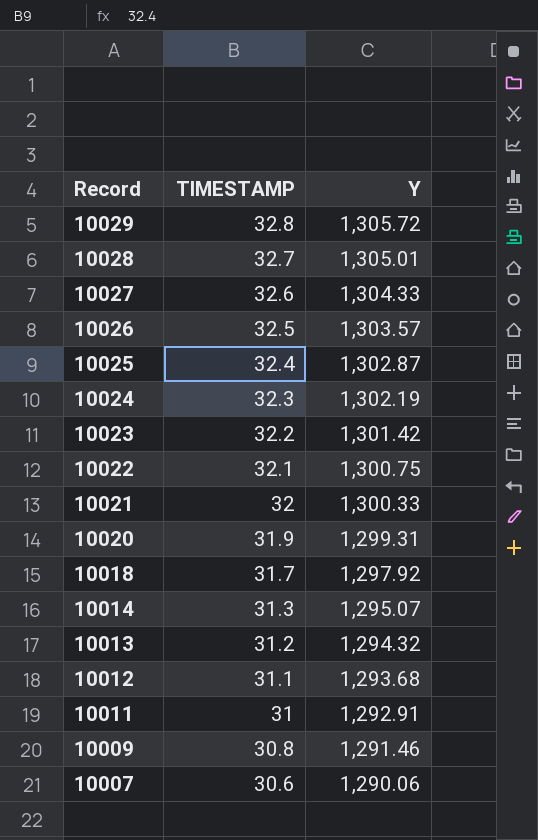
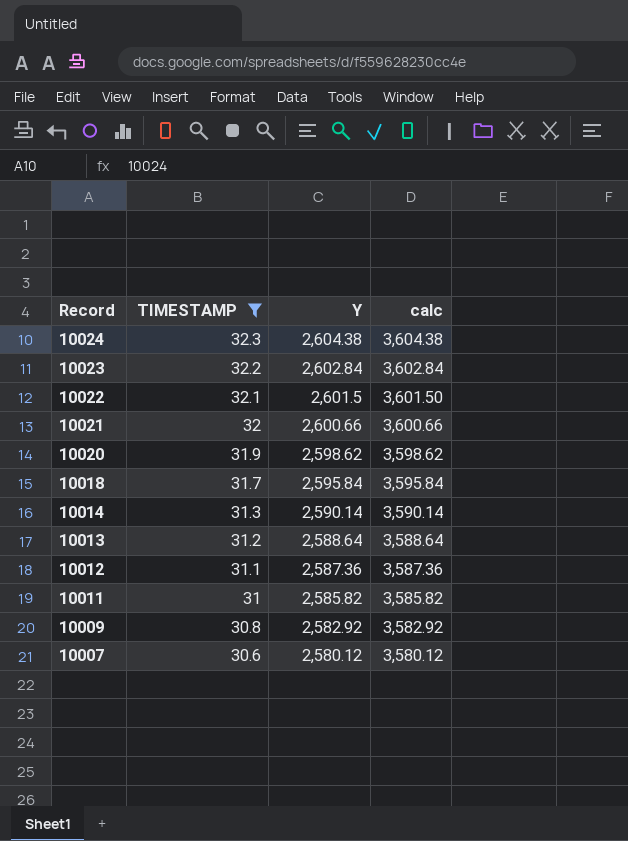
filter: none -> TIMESTAMP <= 32.3
column calc | formula: none -> [Y] + 1000
10024 | Y: 1,302.19 -> 2,604.38
10023 | Y: 1,301.42 -> 2,602.84
10022 | Y: 1,300.75 -> 2,601.5
10021 | Y: 1,300.33 -> 2,600.66
10020 | Y: 1,299.31 -> 2,598.62
10018 | Y: 1,297.92 -> 2,595.84
10014 | Y: 1,295.07 -> 2,590.14
10013 | Y: 1,294.32 -> 2,588.64
10012 | Y: 1,293.68 -> 2,587.36
10011 | Y: 1,292.91 -> 2,585.82
10009 | Y: 1,291.46 -> 2,582.92
10007 | Y: 1,290.06 -> 2,580.12

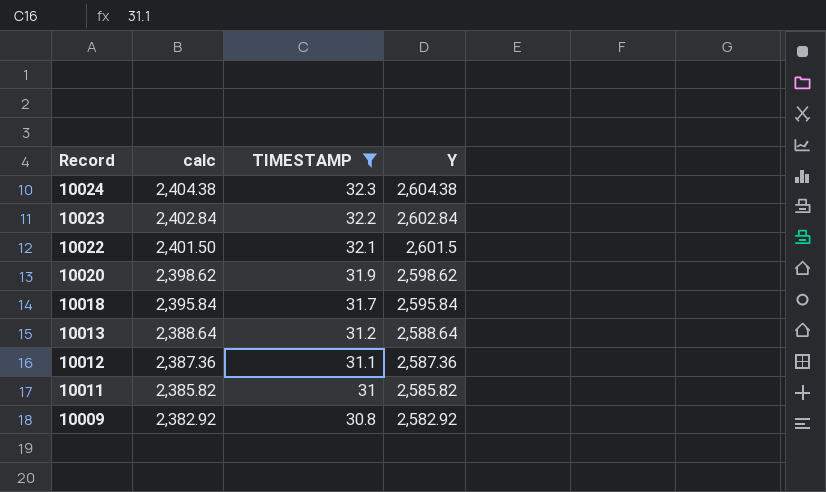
column calc | formula: [Y] + 1000 -> [Y] - 200
column calc | position: 4 -> 2
row 10021: 32 | 2,600.66 | 3,600.66 -> none
row 10014: 31.3 | 2,590.14 | 3,590.14 -> none
row 10007: 30.6 | 2,580.12 | 3,580.12 -> none

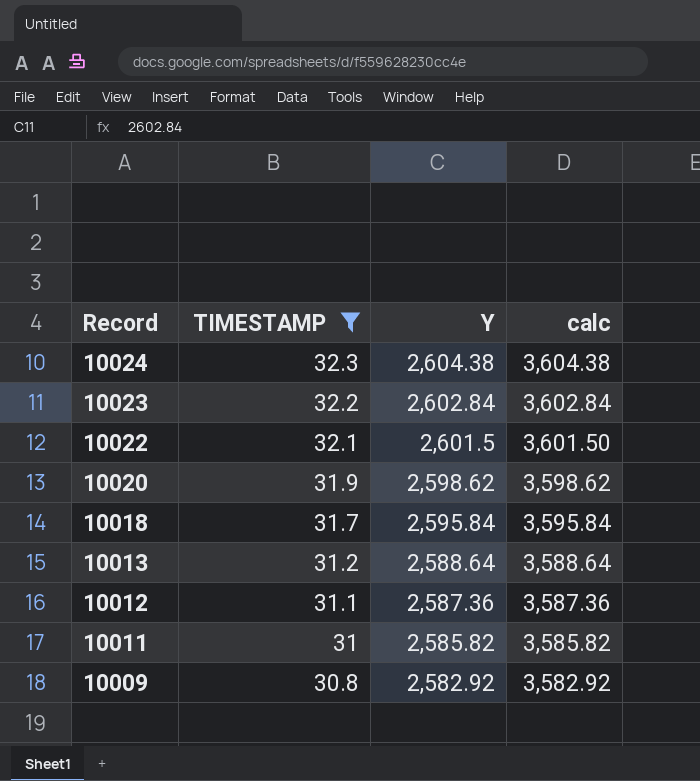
column calc | formula: [Y] - 200 -> [Y] + 1000
column calc | position: 2 -> 4

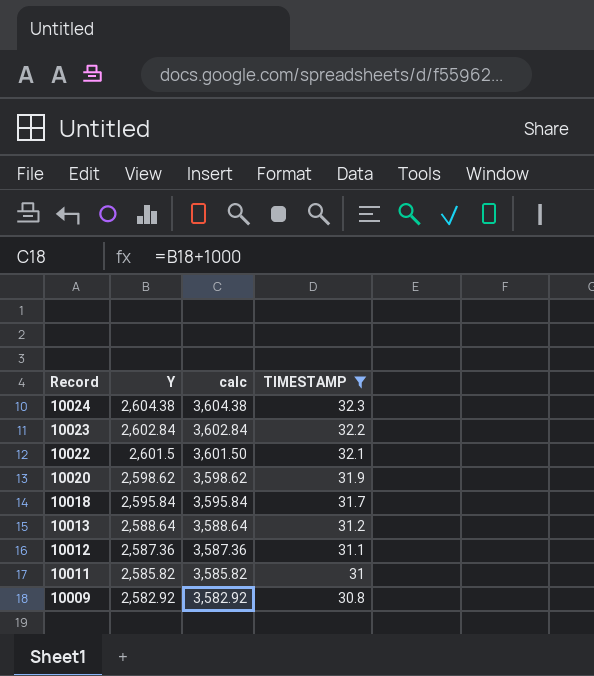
column TIMESTAMP | position: 2 -> 4

